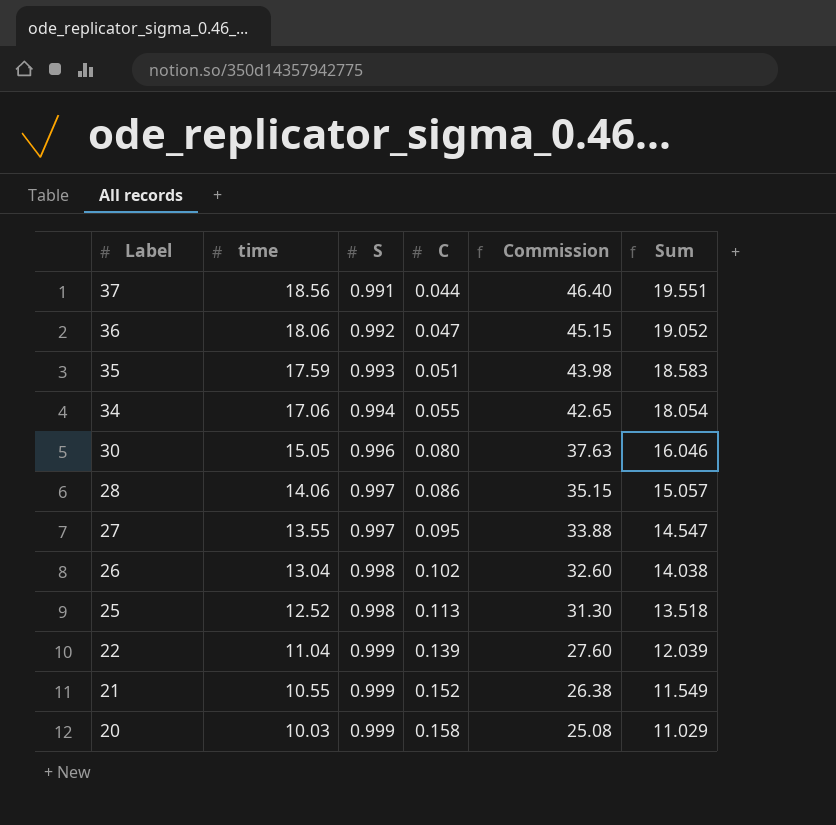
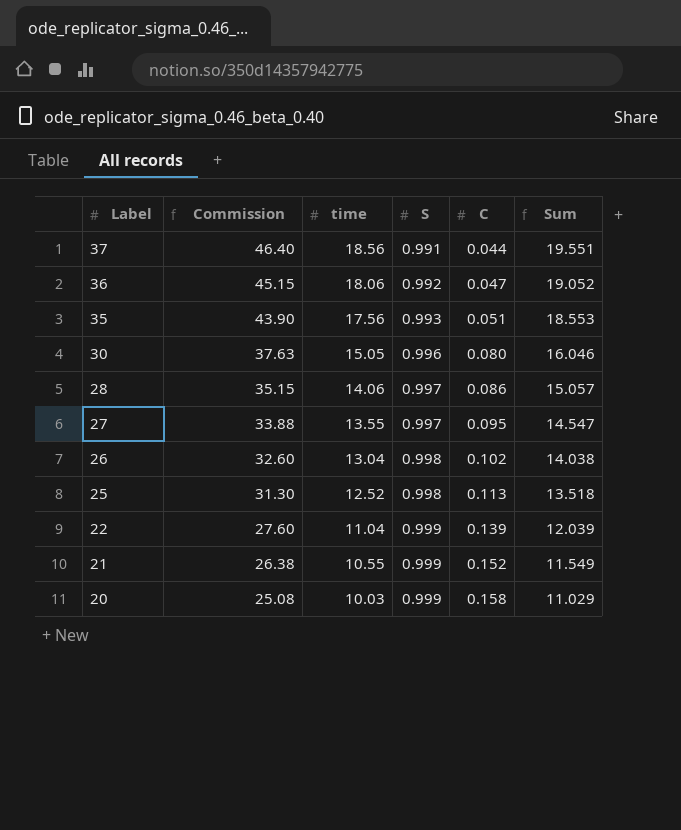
column Commission | position: 5 -> 2
row 34: 17.06 | 0.994 | 0.055 | 42.65 | 18.054 -> none
35 | Commission: 43.98 -> 43.90
35 | time: 17.59 -> 17.56
35 | Sum: 18.583 -> 18.553

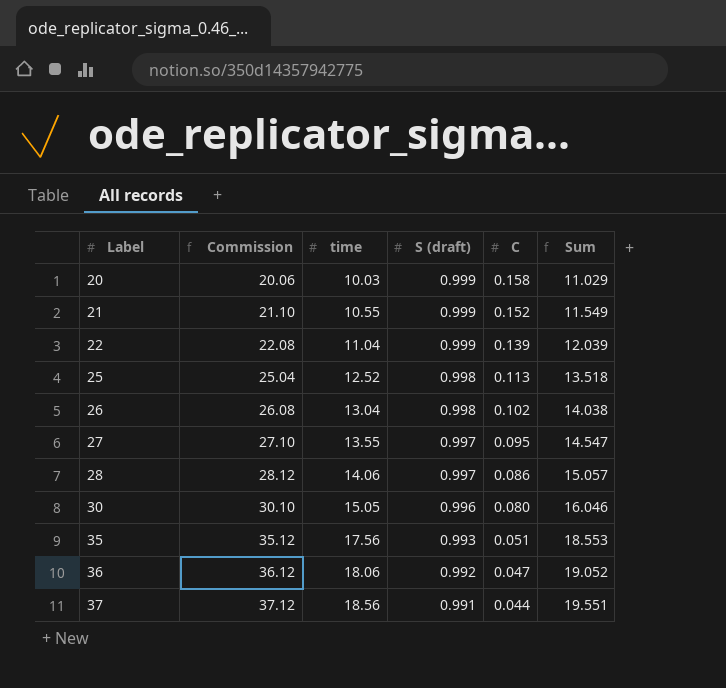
row order: Label descending -> Label ascending
column Commission | formula: [time] * 2.5 -> [time] * 2
column name: S -> S (draft)

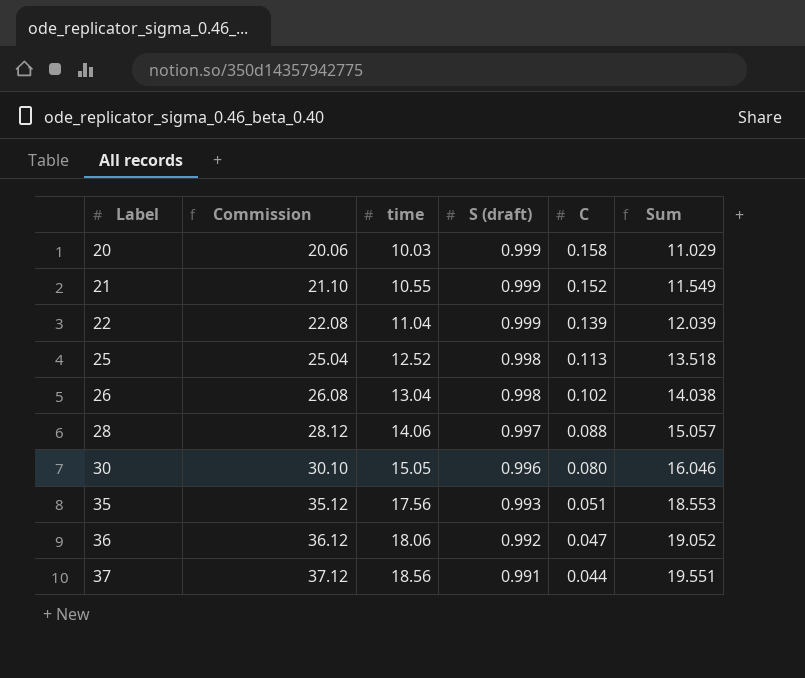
row 27: 27.10 | 13.55 | 0.997 | 0.095 | 14.547 -> none
28 | C: 0.086 -> 0.088

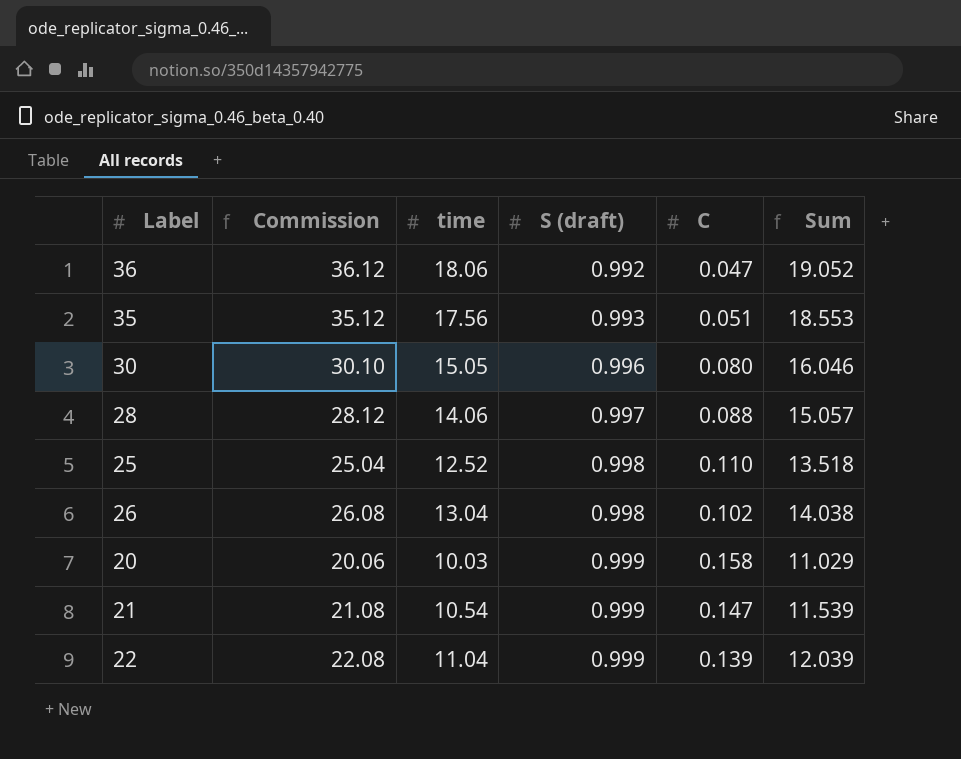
row order: Label ascending -> S (draft) ascending
row 37: 37.12 | 18.56 | 0.991 | 0.044 | 19.551 -> none
25 | C: 0.113 -> 0.110
21 | Commission: 21.10 -> 21.08
21 | time: 10.55 -> 10.54
21 | C: 0.152 -> 0.147
21 | Sum: 11.549 -> 11.539

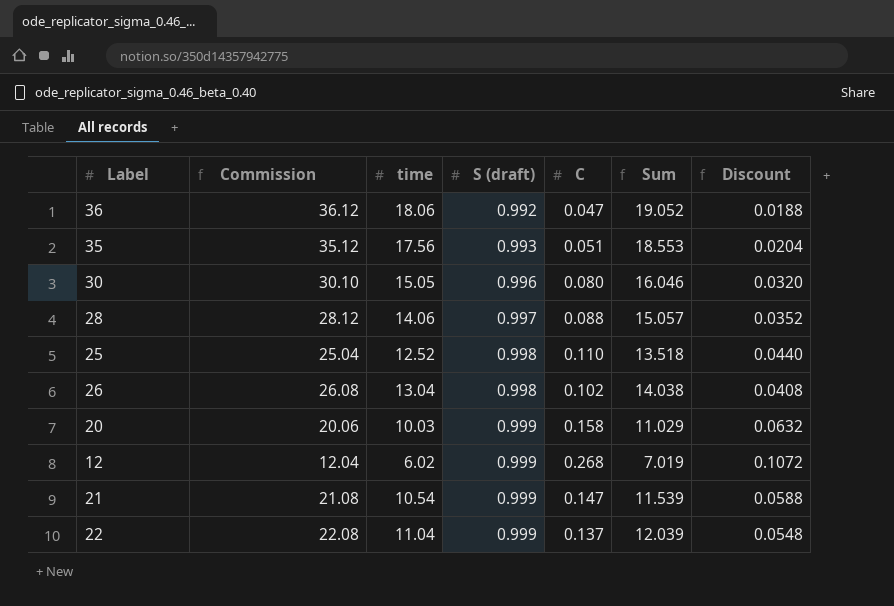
column Discount | formula: none -> [C] * 0.4
row 12: none -> 12.04 | 6.02 | 0.999 | 0.268 | 7.019 | 0.1072
22 | C: 0.139 -> 0.137

